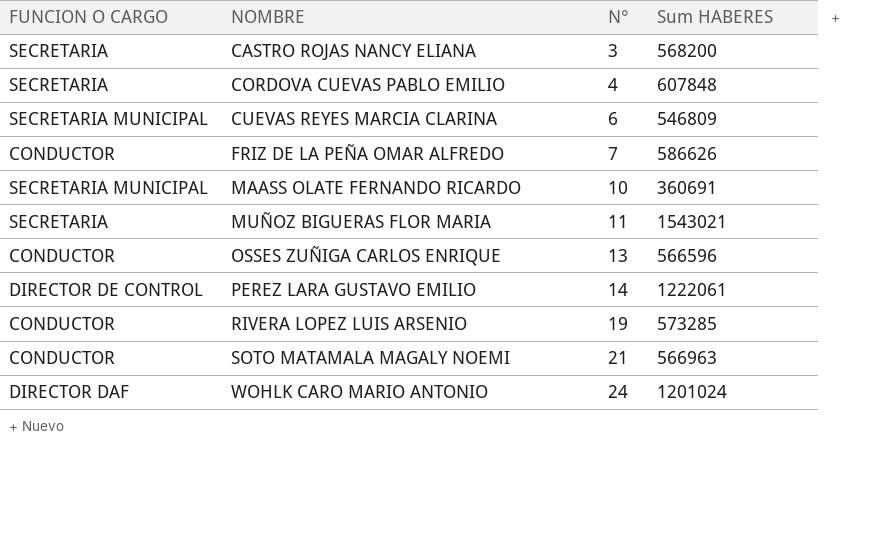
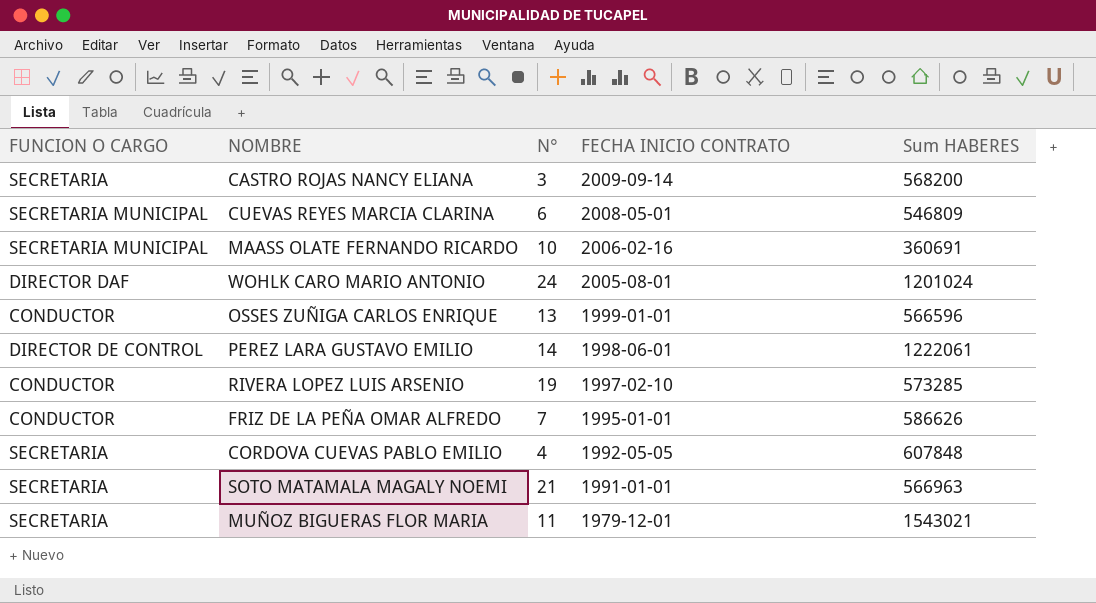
row order: NOMBRE ascending -> FECHA INICIO CONTRATO descending
column FECHA INICIO CONTRATO | position: none -> 4
SOTO MATAMALA MAGALY NOEMI | FUNCION O CARGO: CONDUCTOR -> SECRETARIA

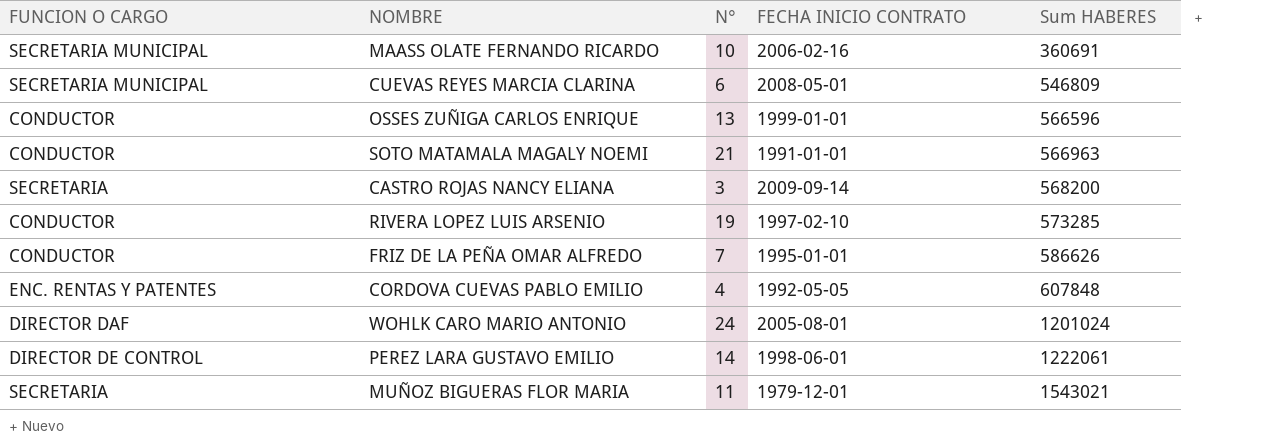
row order: FECHA INICIO CONTRATO descending -> Sum HABERES ascending
SOTO MATAMALA MAGALY NOEMI | FUNCION O CARGO: SECRETARIA -> CONDUCTOR
CORDOVA CUEVAS PABLO EMILIO | FUNCION O CARGO: SECRETARIA -> ENC. RENTAS Y PATENTES

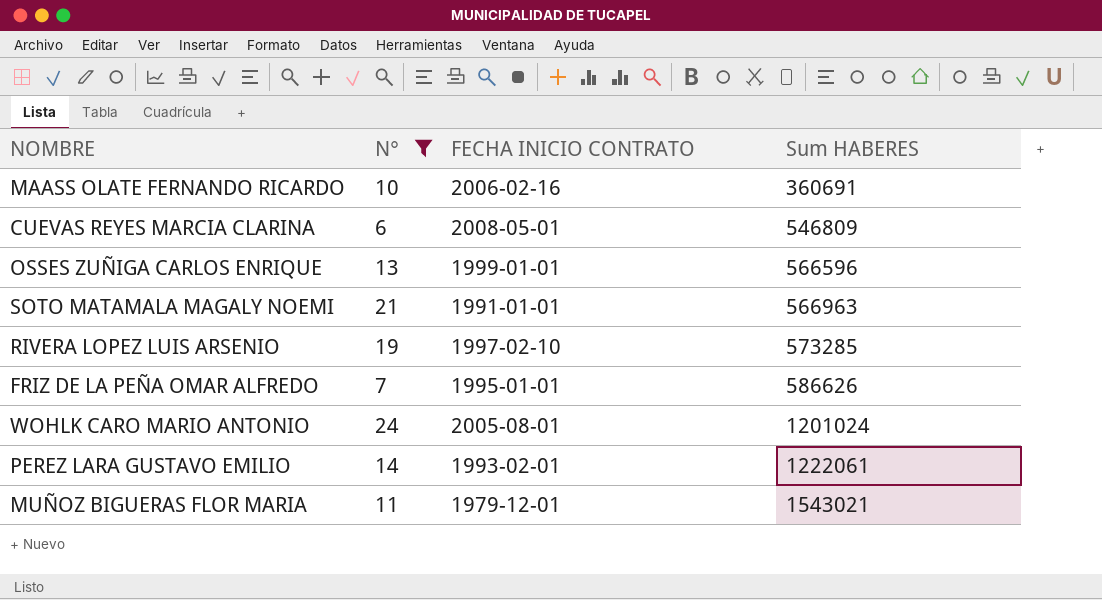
filter: none -> N° >= 6
column FUNCION O CARGO | position: 1 -> none
PEREZ LARA GUSTAVO EMILIO | FECHA INICIO CONTRATO: 1998-06-01 -> 1993-02-01

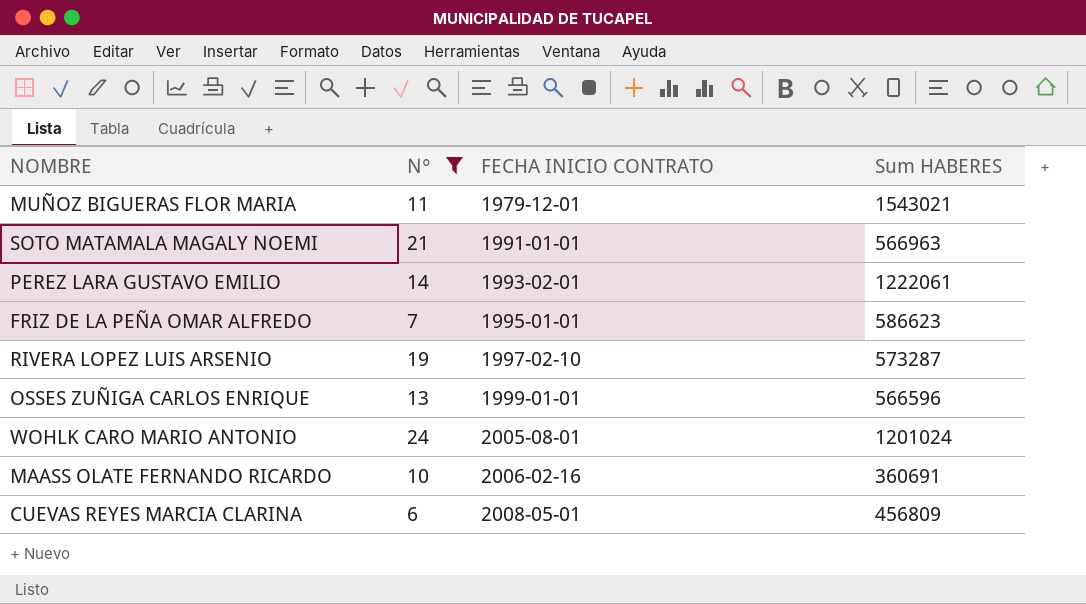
row order: Sum HABERES ascending -> FECHA INICIO CONTRATO ascending
FRIZ DE LA PEÑA OMAR ALFREDO | Sum HABERES: 586626 -> 586623
RIVERA LOPEZ LUIS ARSENIO | Sum HABERES: 573285 -> 573287
CUEVAS REYES MARCIA CLARINA | Sum HABERES: 546809 -> 456809

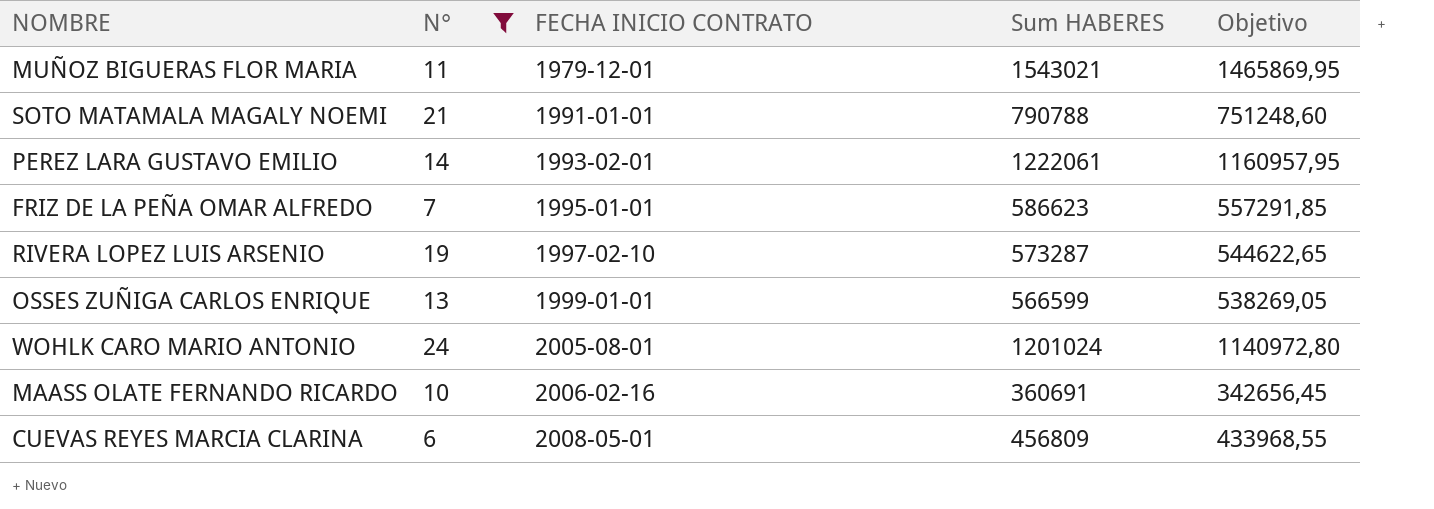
column Objetivo | formula: none -> [Sum HABERES] * 0,95
SOTO MATAMALA MAGALY NOEMI | Sum HABERES: 566963 -> 790788
OSSES ZUÑIGA CARLOS ENRIQUE | Sum HABERES: 566596 -> 566599

